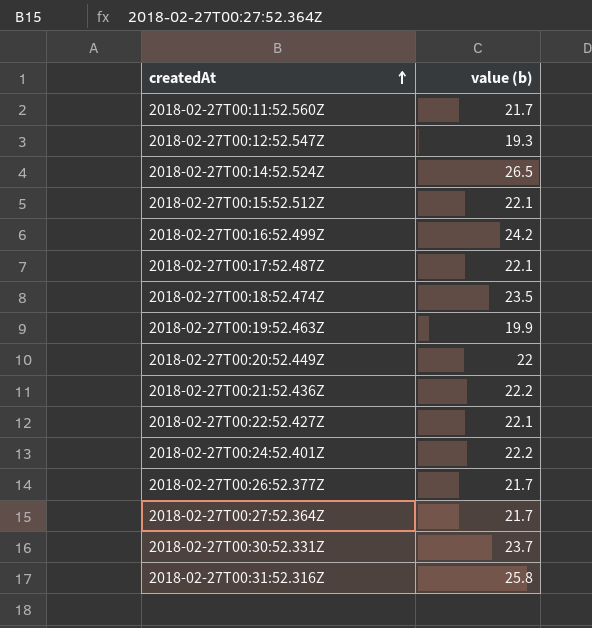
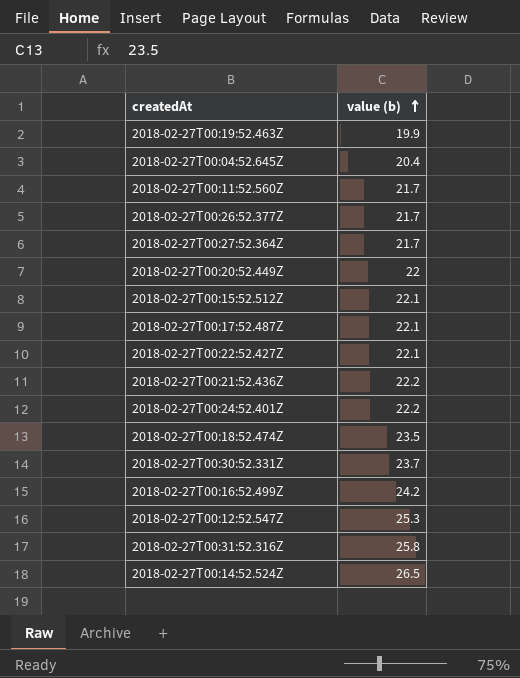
row order: createdAt ascending -> value (b) ascending
row 2018-02-27T00:04:52.645Z: none -> 20.4
2018-02-27T00:12:52.547Z | value (b): 19.3 -> 25.3

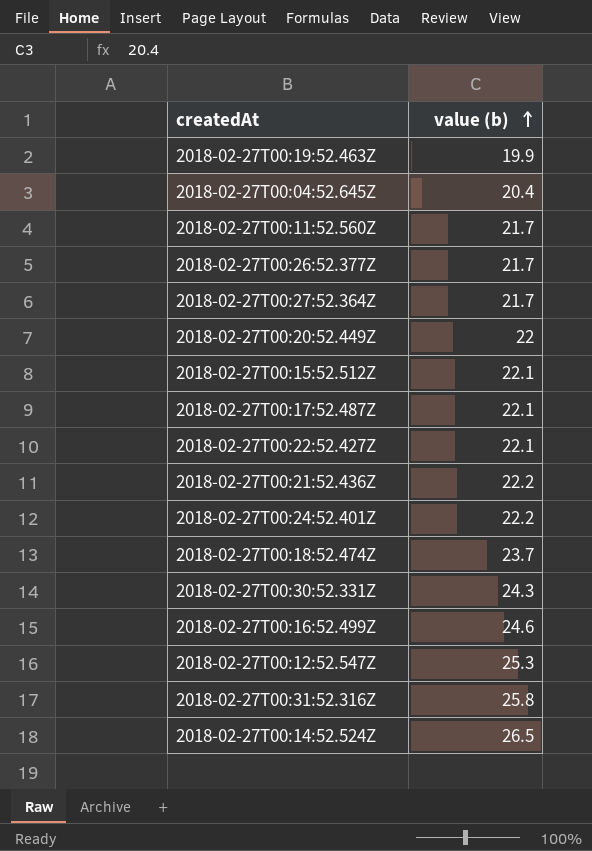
2018-02-27T00:18:52.474Z | value (b): 23.5 -> 23.7
2018-02-27T00:30:52.331Z | value (b): 23.7 -> 24.3
2018-02-27T00:16:52.499Z | value (b): 24.2 -> 24.6

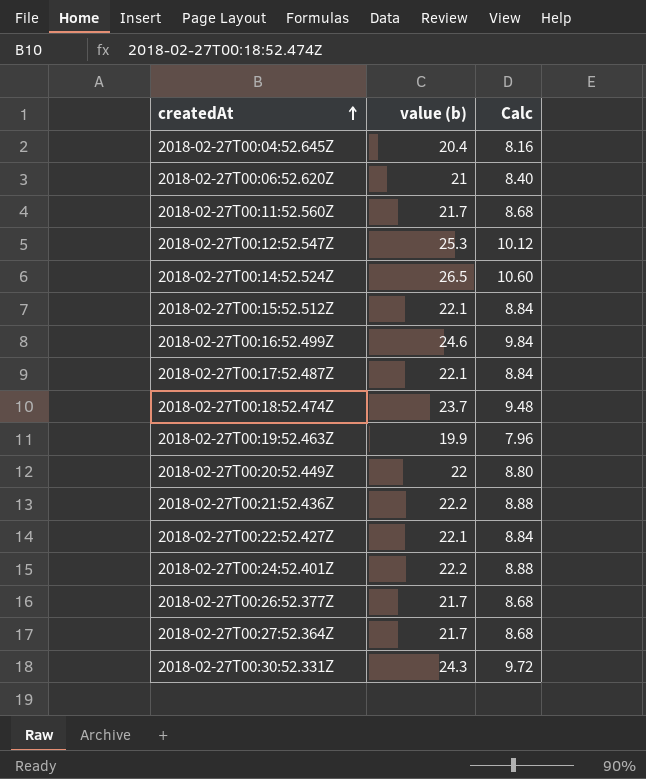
row order: value (b) ascending -> createdAt ascending
column Calc | formula: none -> [value (b)] * 0.4
row 2018-02-27T00:31:52.316Z: 25.8 -> none
row 2018-02-27T00:06:52.620Z: none -> 21 | 8.40

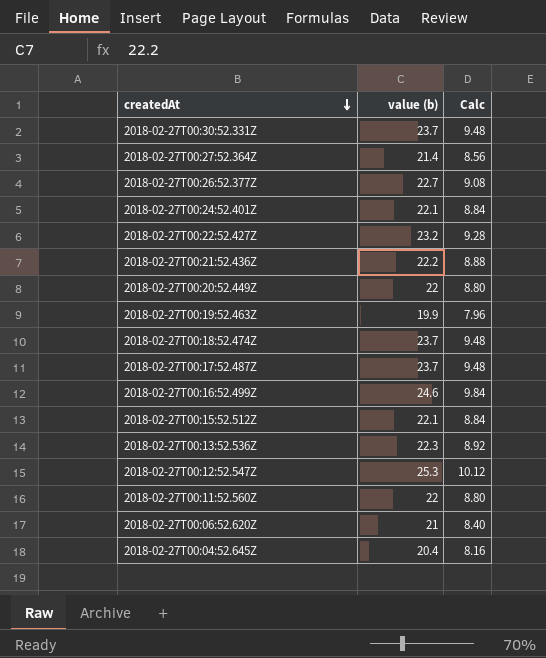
row order: createdAt ascending -> createdAt descending
row 2018-02-27T00:14:52.524Z: 26.5 | 10.60 -> none
2018-02-27T00:30:52.331Z | value (b): 24.3 -> 23.7
2018-02-27T00:30:52.331Z | Calc: 9.72 -> 9.48
2018-02-27T00:27:52.364Z | value (b): 21.7 -> 21.4
2018-02-27T00:27:52.364Z | Calc: 8.68 -> 8.56
2018-02-27T00:26:52.377Z | value (b): 21.7 -> 22.7
2018-02-27T00:26:52.377Z | Calc: 8.68 -> 9.08
2018-02-27T00:24:52.401Z | value (b): 22.2 -> 22.1
2018-02-27T00:24:52.401Z | Calc: 8.88 -> 8.84
2018-02-27T00:22:52.427Z | value (b): 22.1 -> 23.2
2018-02-27T00:22:52.427Z | Calc: 8.84 -> 9.28
2018-02-27T00:17:52.487Z | value (b): 22.1 -> 23.7
2018-02-27T00:17:52.487Z | Calc: 8.84 -> 9.48
row 2018-02-27T00:13:52.536Z: none -> 22.3 | 8.92
2018-02-27T00:11:52.560Z | value (b): 21.7 -> 22
2018-02-27T00:11:52.560Z | Calc: 8.68 -> 8.80

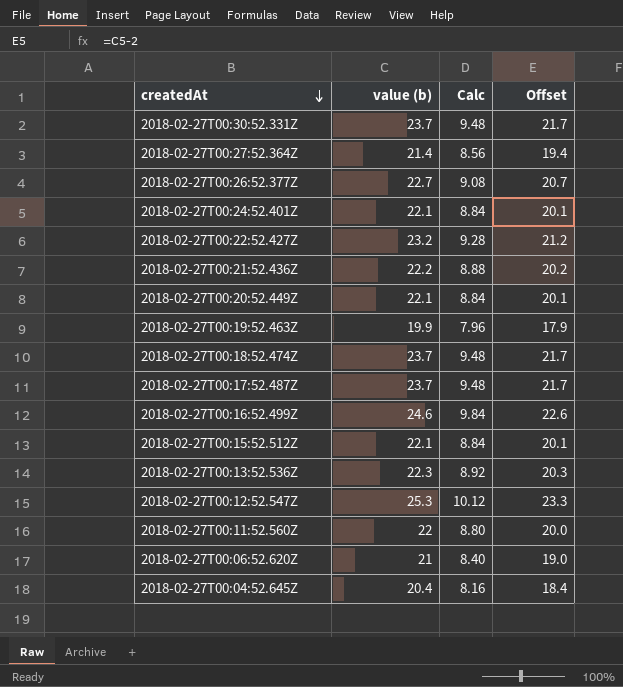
column Offset | formula: none -> [value (b)] - 2
2018-02-27T00:20:52.449Z | value (b): 22 -> 22.1
2018-02-27T00:20:52.449Z | Calc: 8.80 -> 8.84

